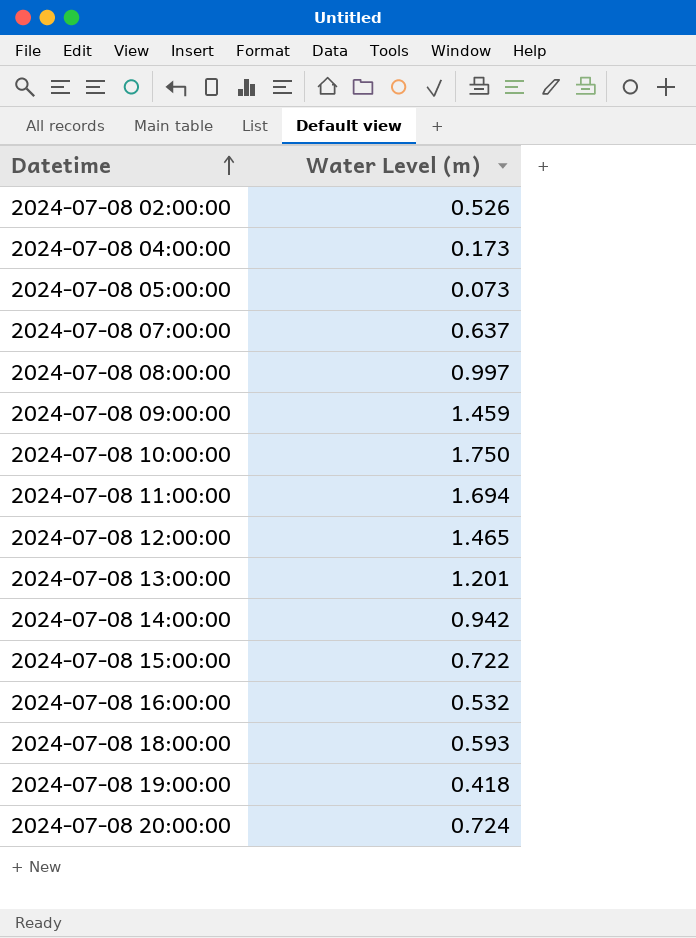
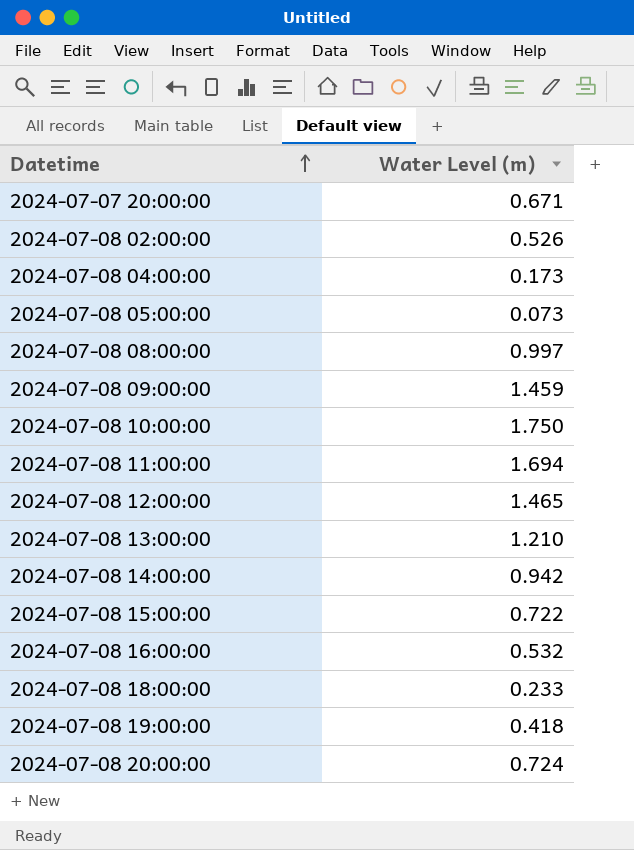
row 2024-07-08 07:00:00: 0.637 -> none
row 2024-07-07 20:00:00: none -> 0.671
2024-07-08 13:00:00 | Water Level (m): 1.201 -> 1.210
2024-07-08 18:00:00 | Water Level (m): 0.593 -> 0.233

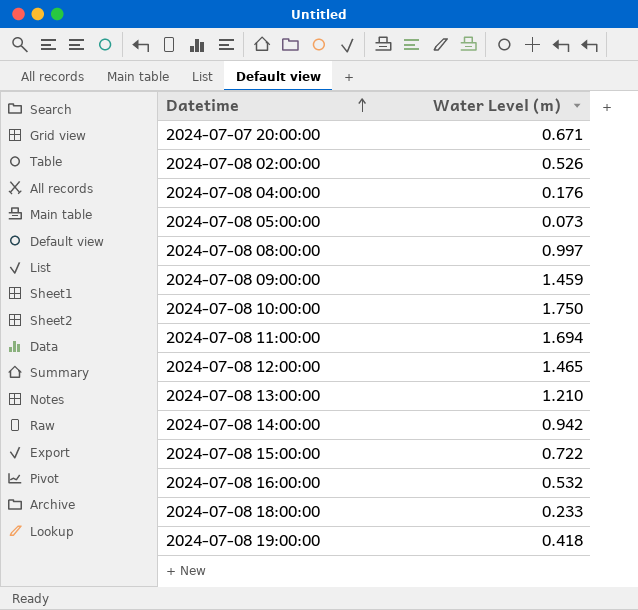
row 2024-07-08 20:00:00: 0.724 -> none
2024-07-08 04:00:00 | Water Level (m): 0.173 -> 0.176

